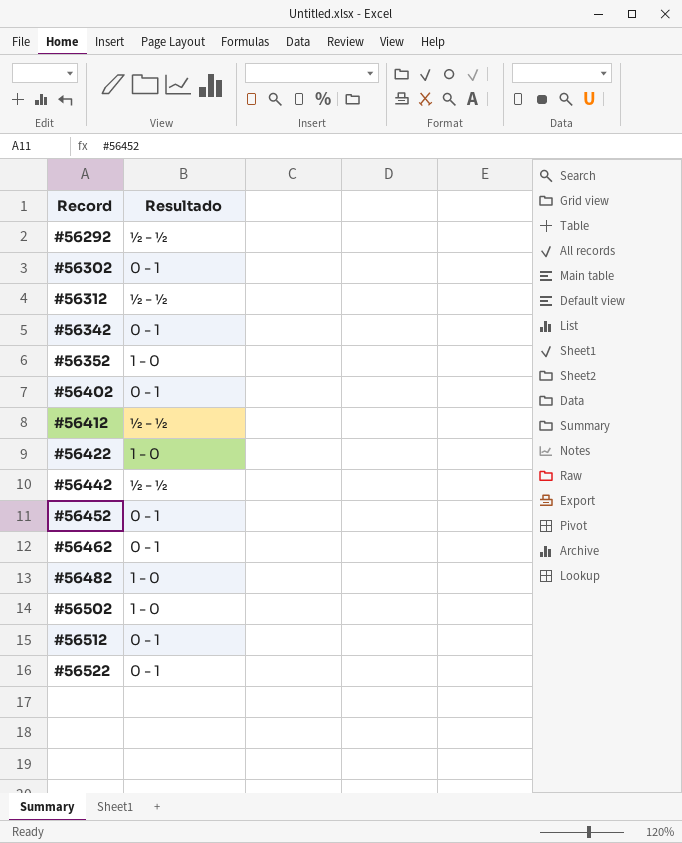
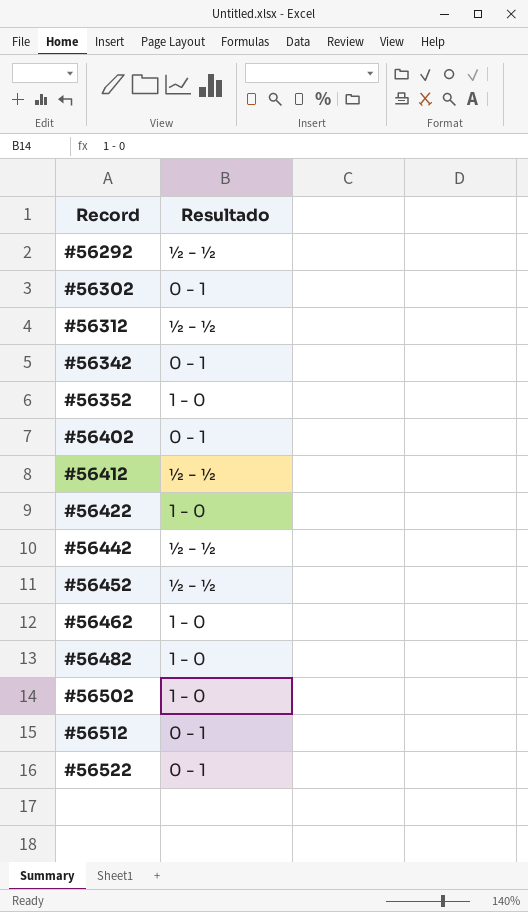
#56452 | Resultado: 0 - 1 -> ½ - ½
#56462 | Resultado: 0 - 1 -> 1 - 0

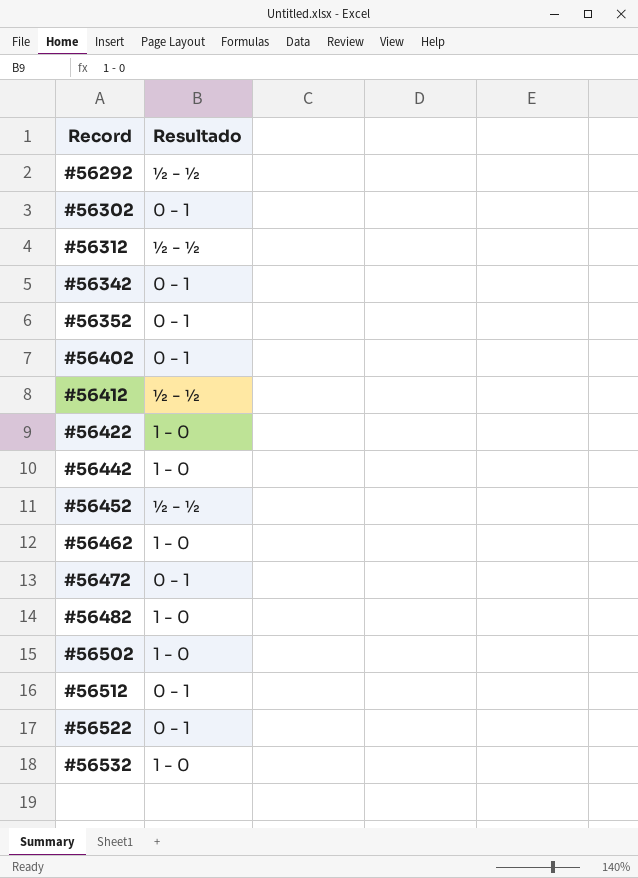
#56352 | Resultado: 1 - 0 -> 0 - 1
#56442 | Resultado: ½ - ½ -> 1 - 0
row #56472: none -> 0 - 1
row #56532: none -> 1 - 0

